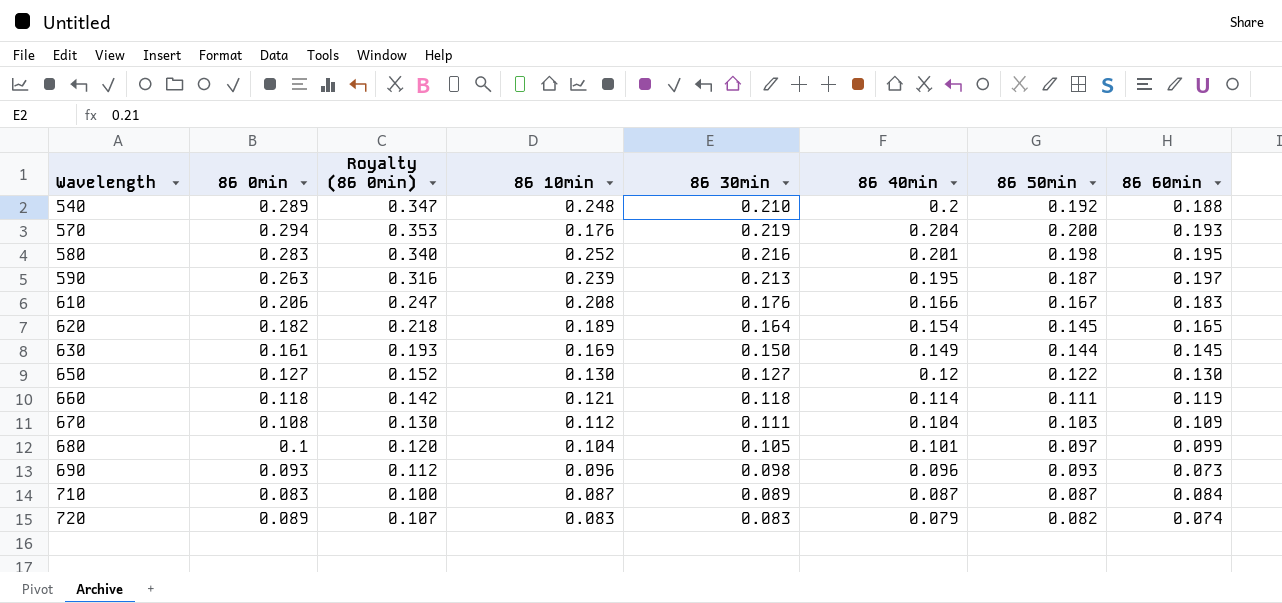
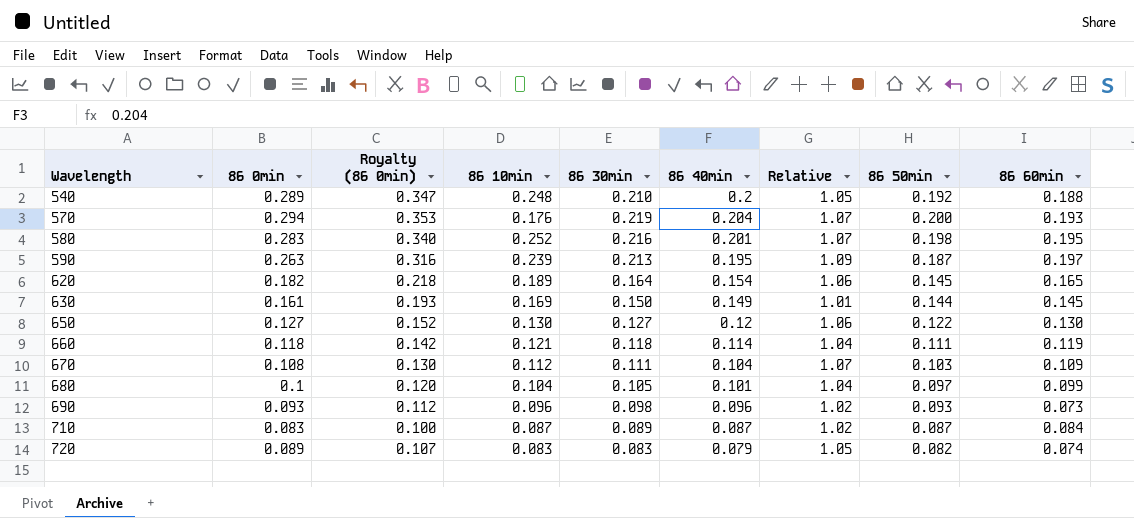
column Relative | formula: none -> [86 30min] / [86 40min]
row 610: 0.206 | 0.247 | 0.208 | 0.176 | 0.166 | 0.167 | 0.183 -> none

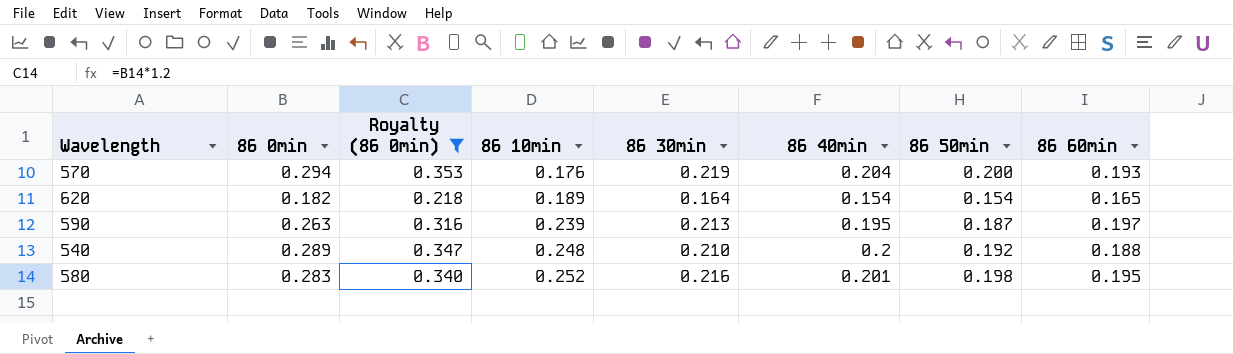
filter: none -> Royalty (86 0min) >= 0.218
row order: Wavelength ascending -> 86 10min ascending
column Relative | formula: [86 30min] / [86 40min] -> none
620 | 86 50min: 0.145 -> 0.154

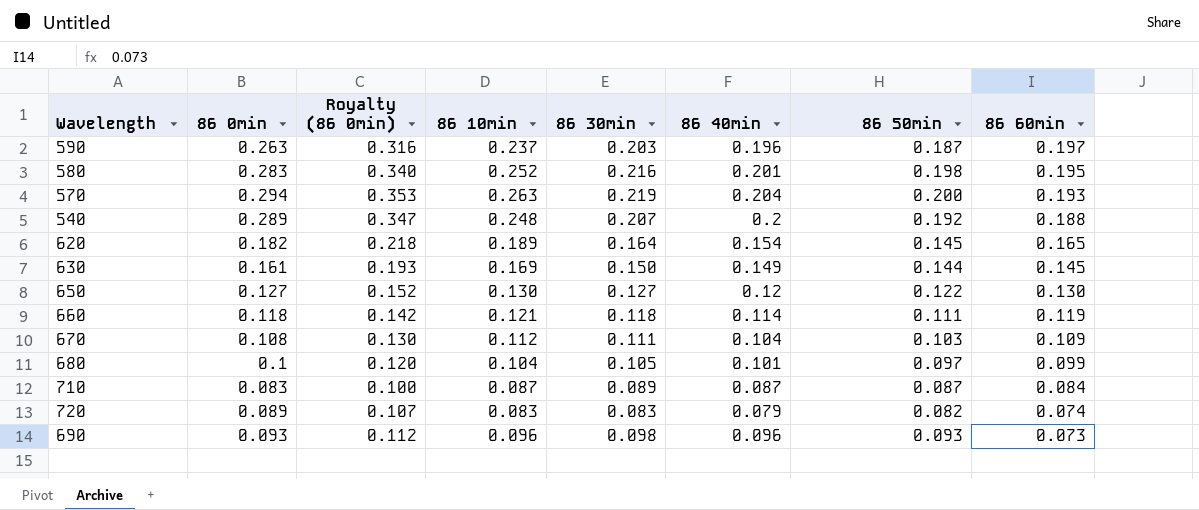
filter: Royalty (86 0min) >= 0.218 -> none
row order: 86 10min ascending -> 86 60min descending
590 | 86 10min: 0.239 -> 0.237
590 | 86 30min: 0.213 -> 0.203
590 | 86 40min: 0.195 -> 0.196
570 | 86 10min: 0.176 -> 0.263
540 | 86 30min: 0.210 -> 0.207
620 | 86 50min: 0.154 -> 0.145

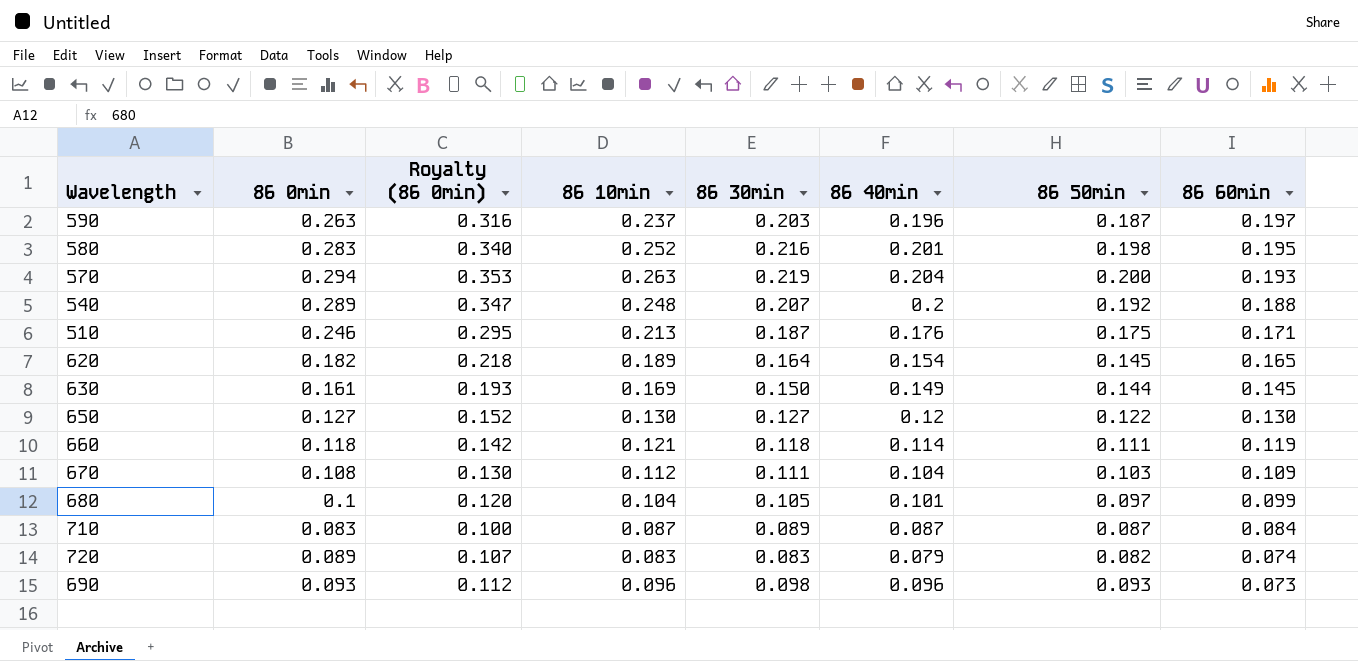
row 510: none -> 0.246 | 0.295 | 0.213 | 0.187 | 0.176 | 0.175 | 0.171

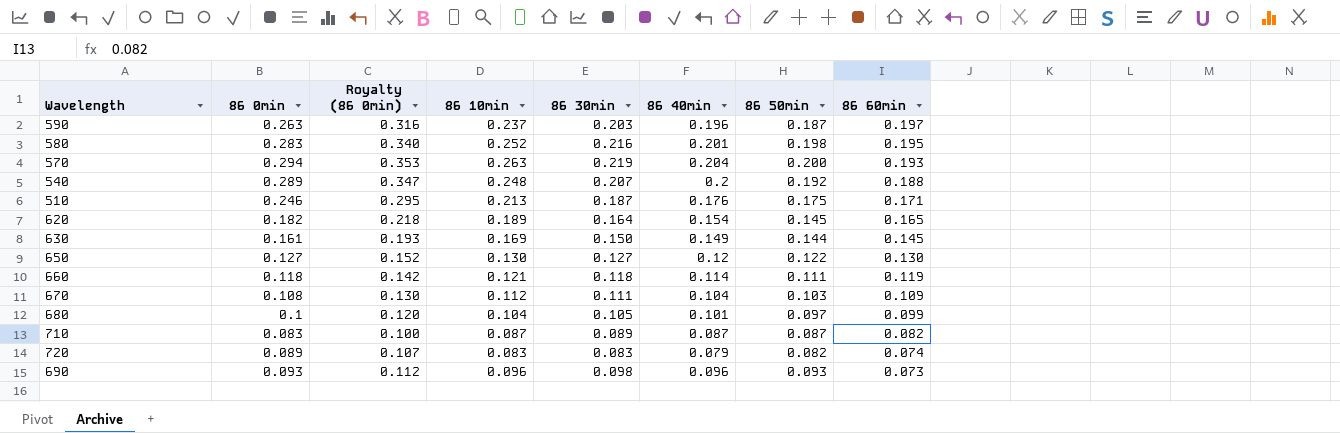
710 | 86 60min: 0.084 -> 0.082

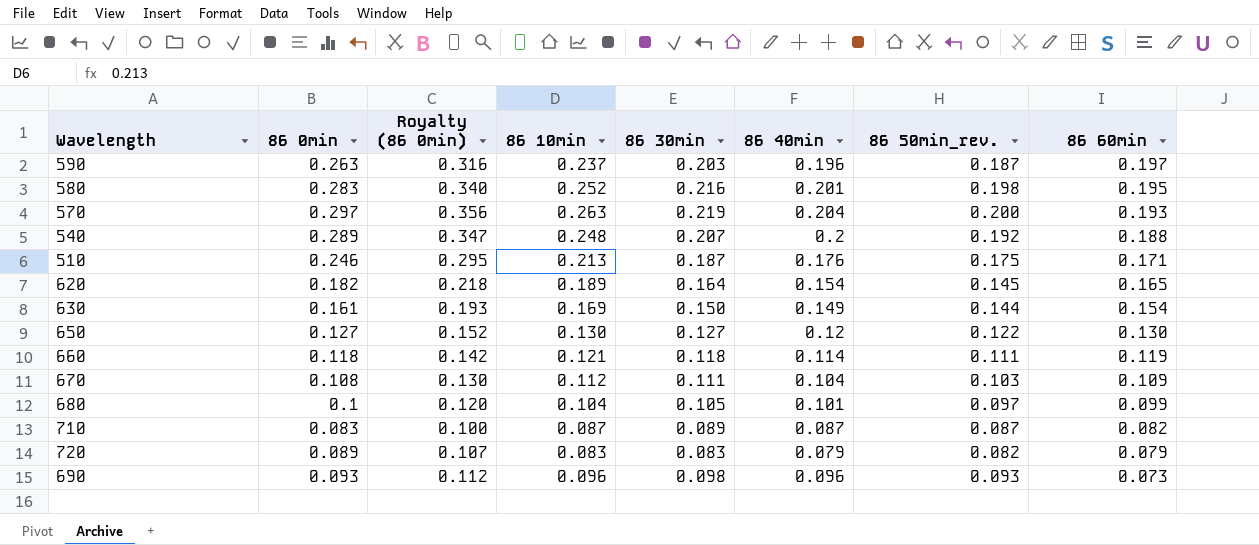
column name: 86 50min -> 86 50min_rev.
570 | 86 0min: 0.294 -> 0.297
570 | Royalty (86 0min): 0.353 -> 0.356
630 | 86 60min: 0.145 -> 0.154
720 | 86 60min: 0.074 -> 0.079

